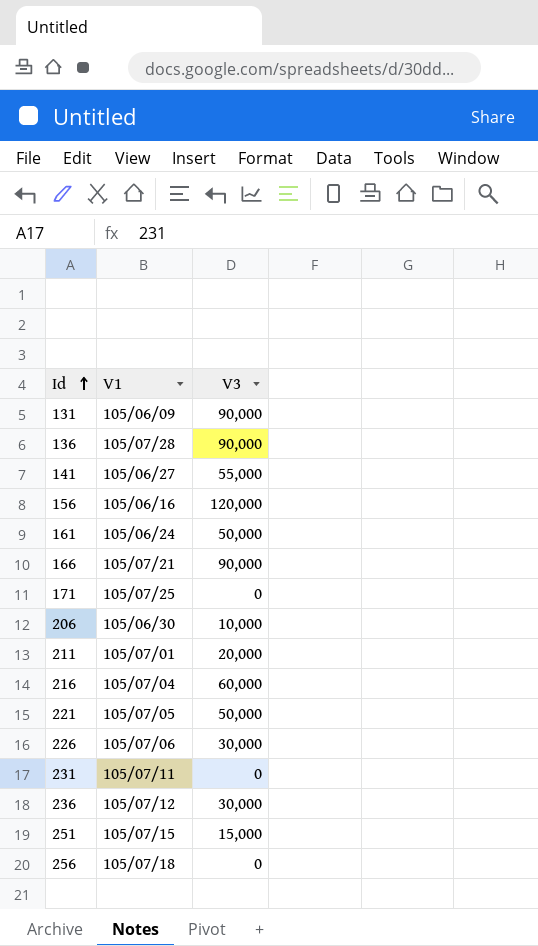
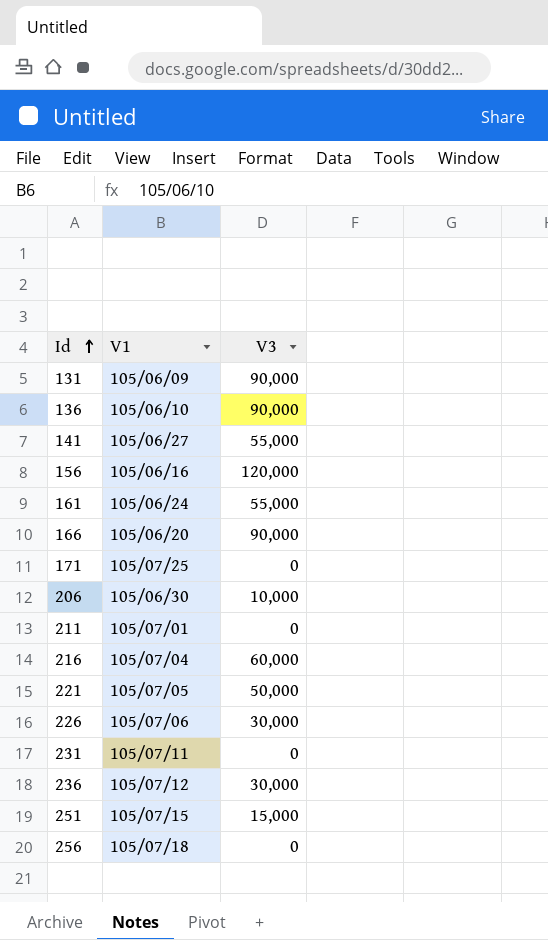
136 | V1: 105/07/28 -> 105/06/10
161 | V3: 50,000 -> 55,000
166 | V1: 105/07/21 -> 105/06/20
211 | V3: 20,000 -> 0

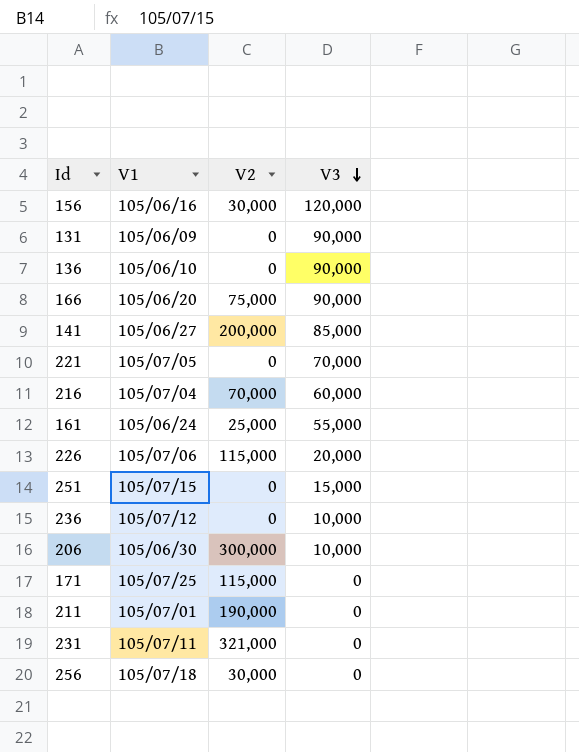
row order: Id ascending -> V3 descending
column V2 | position: none -> 3
141 | V3: 55,000 -> 85,000
221 | V3: 50,000 -> 70,000
226 | V3: 30,000 -> 20,000
236 | V3: 30,000 -> 10,000

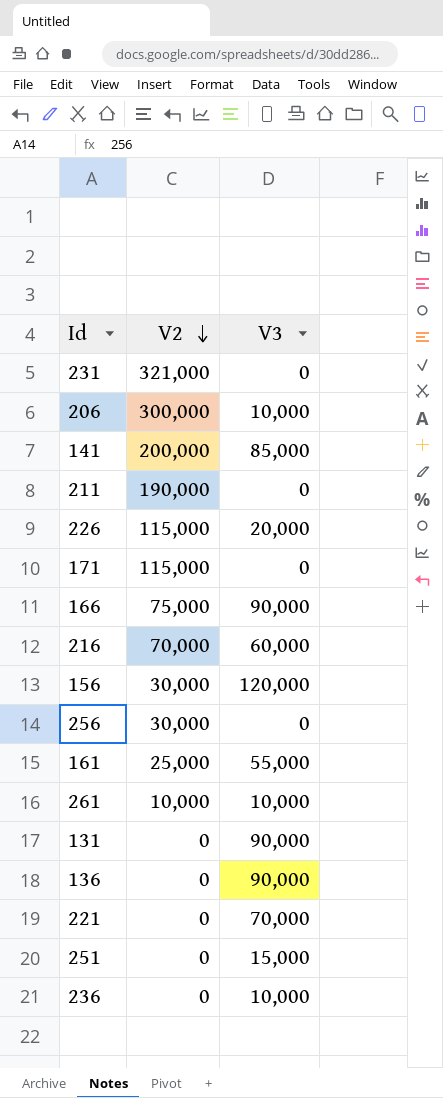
row order: V3 descending -> V2 descending
column V1 | position: 2 -> none
row 261: none -> 10,000 | 10,000

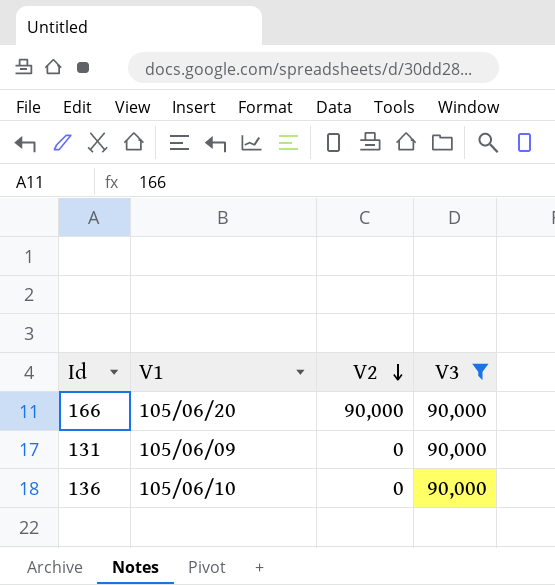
filter: none -> V3 = 90,000
column V1 | position: none -> 2
166 | V2: 75,000 -> 90,000

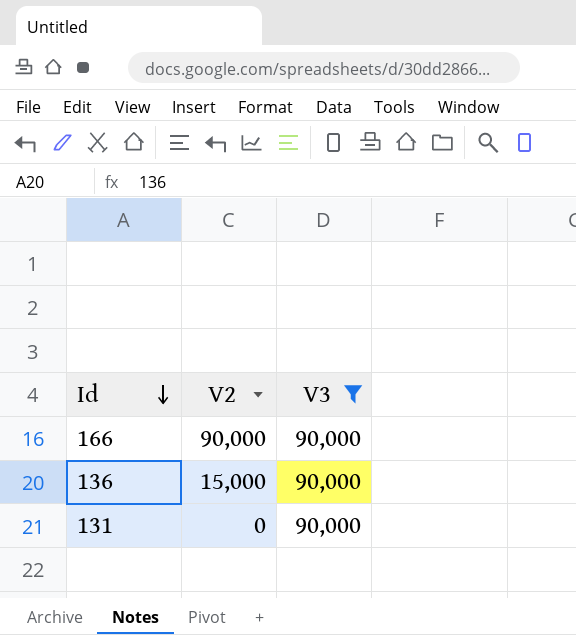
row order: V2 descending -> Id descending
column V1 | position: 2 -> none
136 | V2: 0 -> 15,000

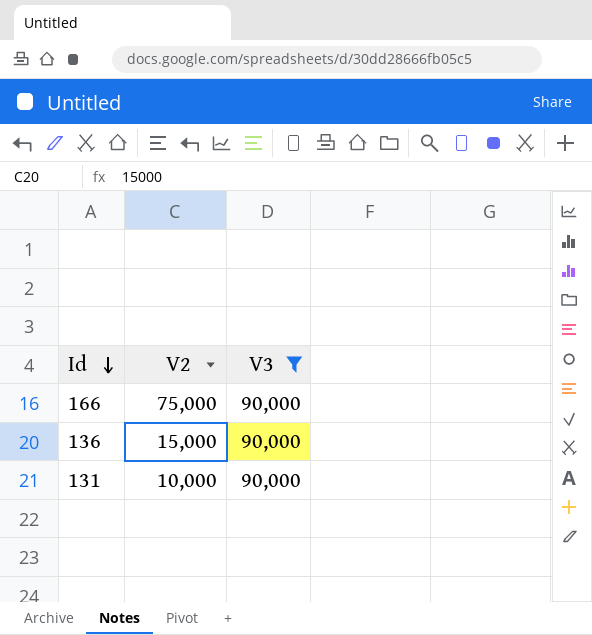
166 | V2: 90,000 -> 75,000
131 | V2: 0 -> 10,000

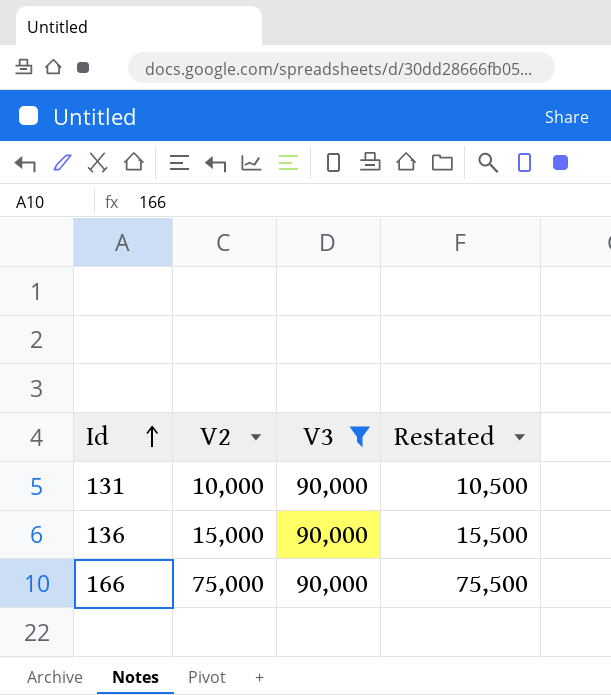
row order: Id descending -> Id ascending
column Restated | formula: none -> [V2] + 500

